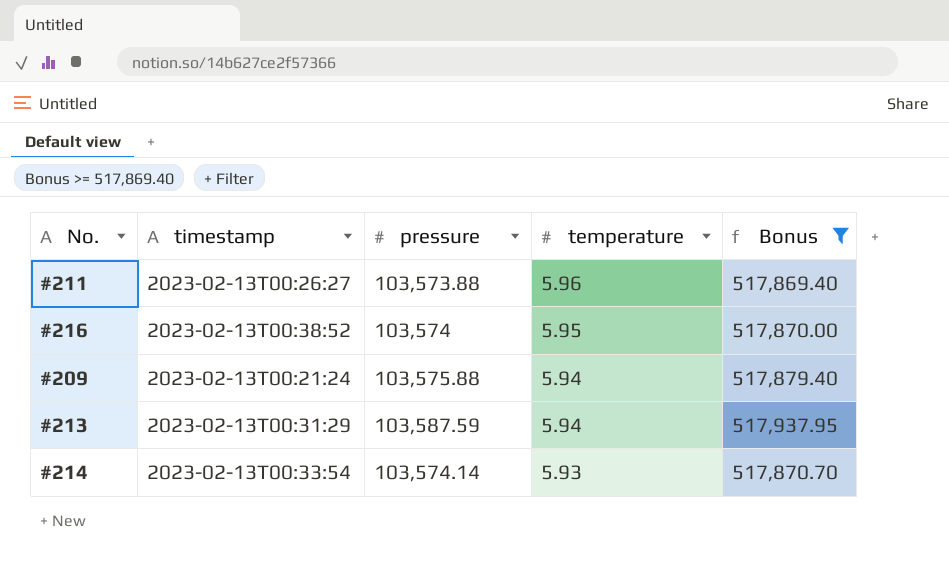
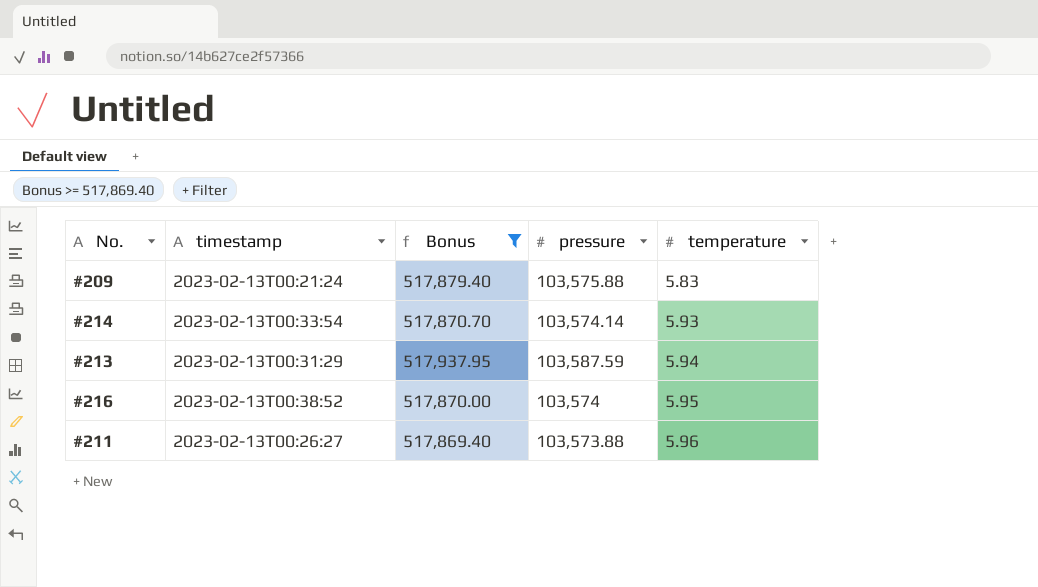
row order: temperature descending -> temperature ascending
column Bonus | position: 5 -> 3
#209 | temperature: 5.94 -> 5.83

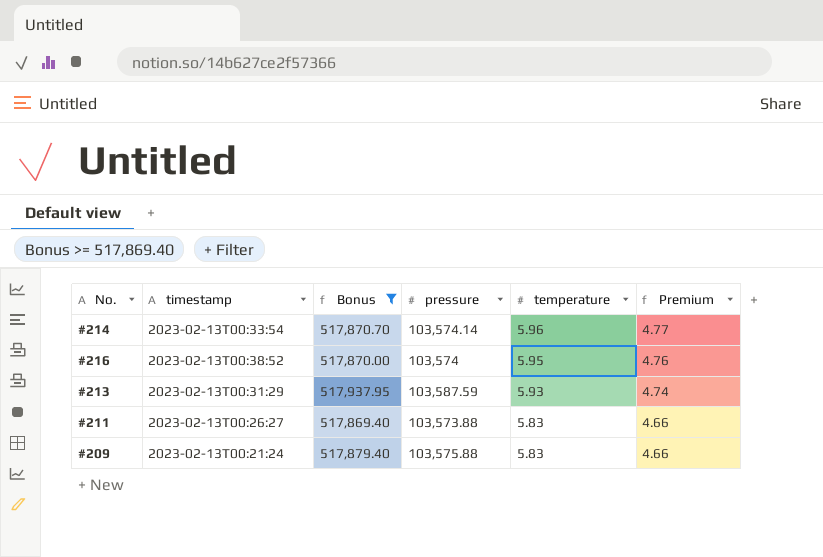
row order: temperature ascending -> temperature descending
column Premium | formula: none -> [temperature] * 0.8
#214 | temperature: 5.93 -> 5.96
#213 | temperature: 5.94 -> 5.93
#211 | temperature: 5.96 -> 5.83

